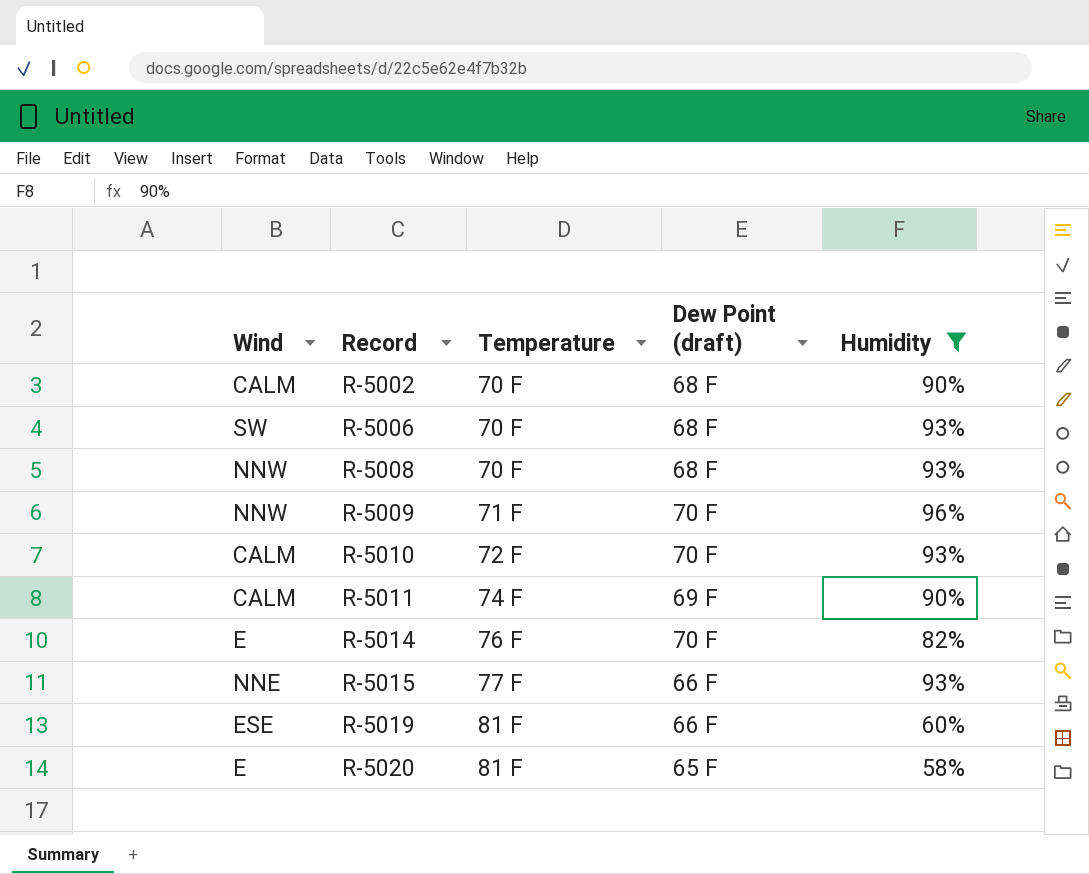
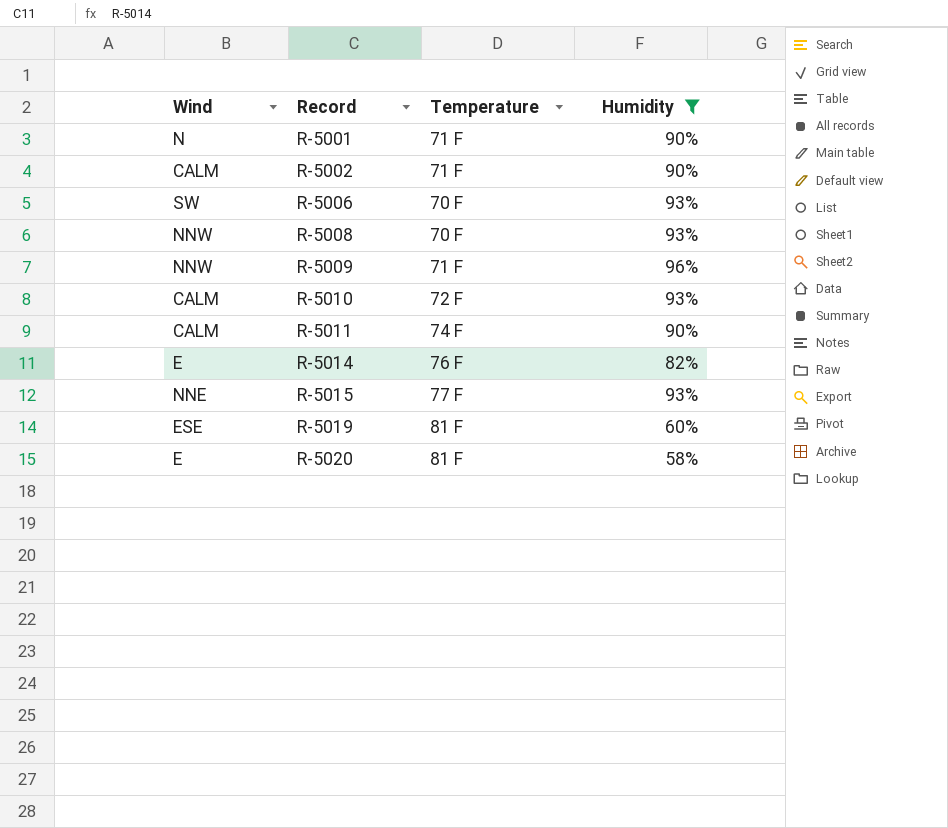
column Dew Point (draft) | position: 4 -> none
row R-5001: none -> N | 71 F | 90%
R-5002 | Temperature: 70 F -> 71 F

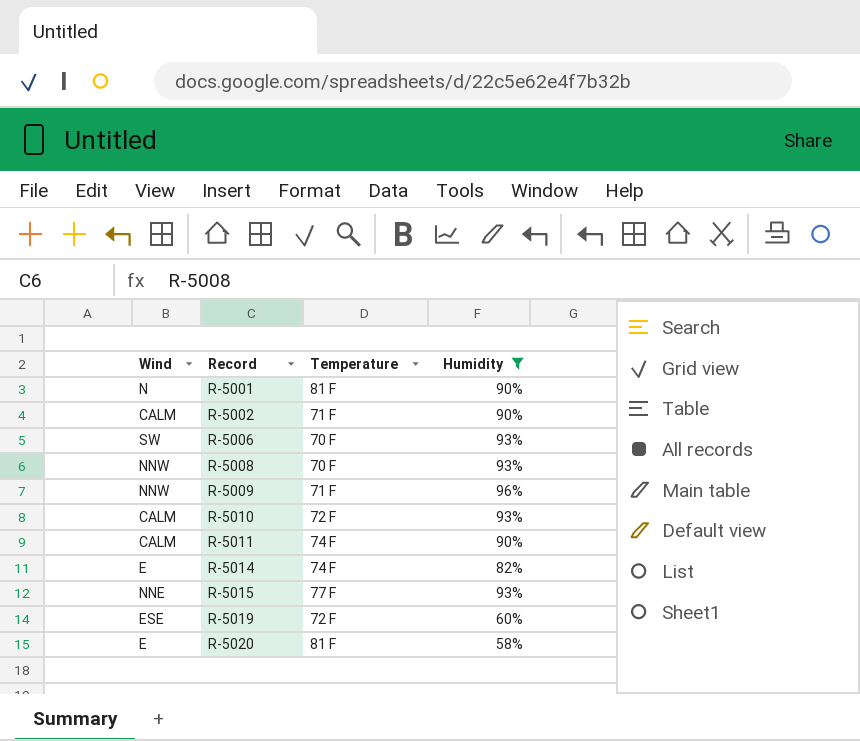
R-5001 | Temperature: 71 F -> 81 F
R-5014 | Temperature: 76 F -> 74 F
R-5019 | Temperature: 81 F -> 72 F

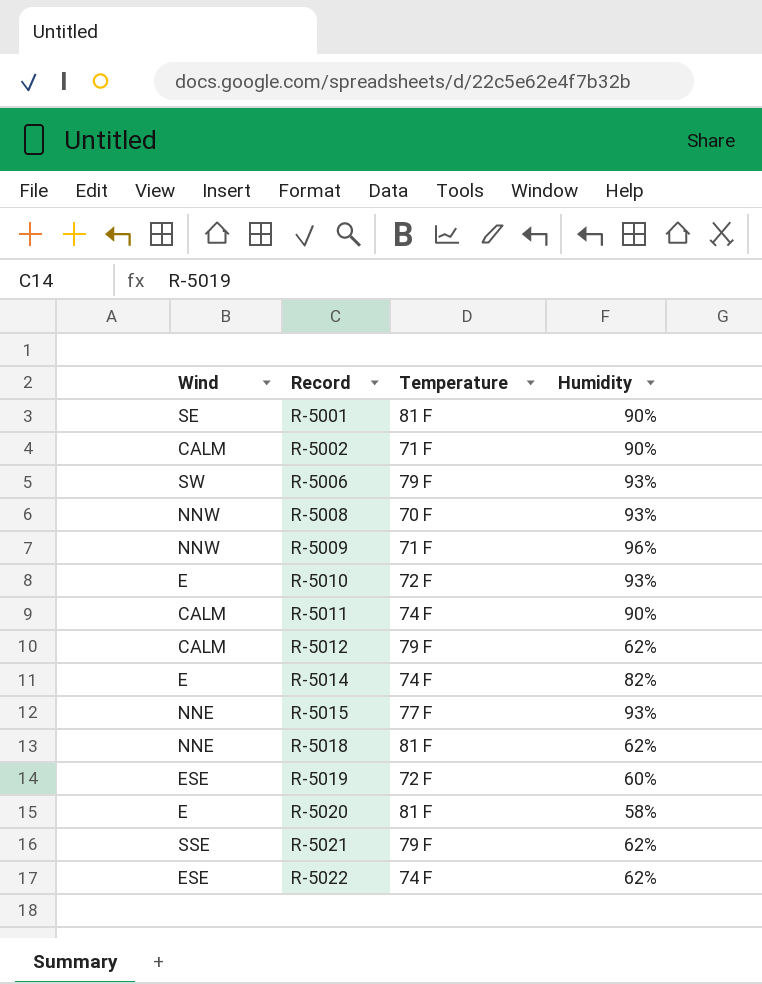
filter: Humidity != 62% -> none
R-5001 | Wind: N -> SE
R-5006 | Temperature: 70 F -> 79 F
R-5010 | Wind: CALM -> E

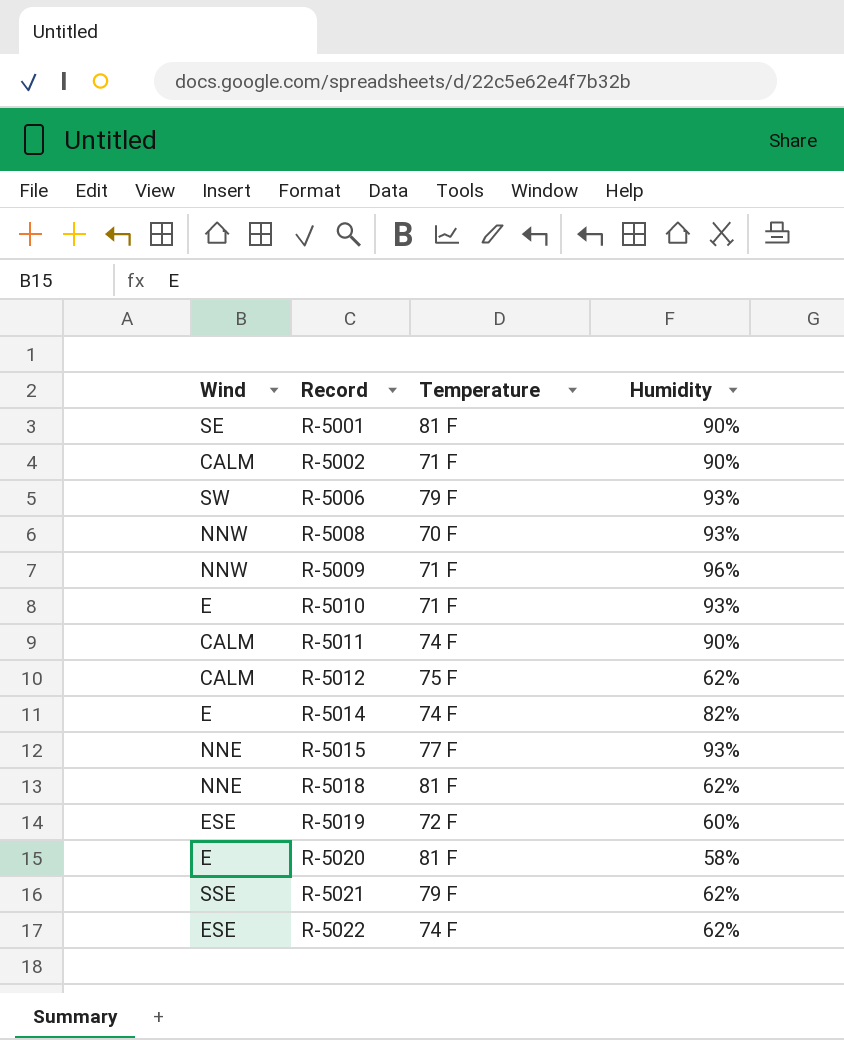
R-5010 | Temperature: 72 F -> 71 F
R-5012 | Temperature: 79 F -> 75 F

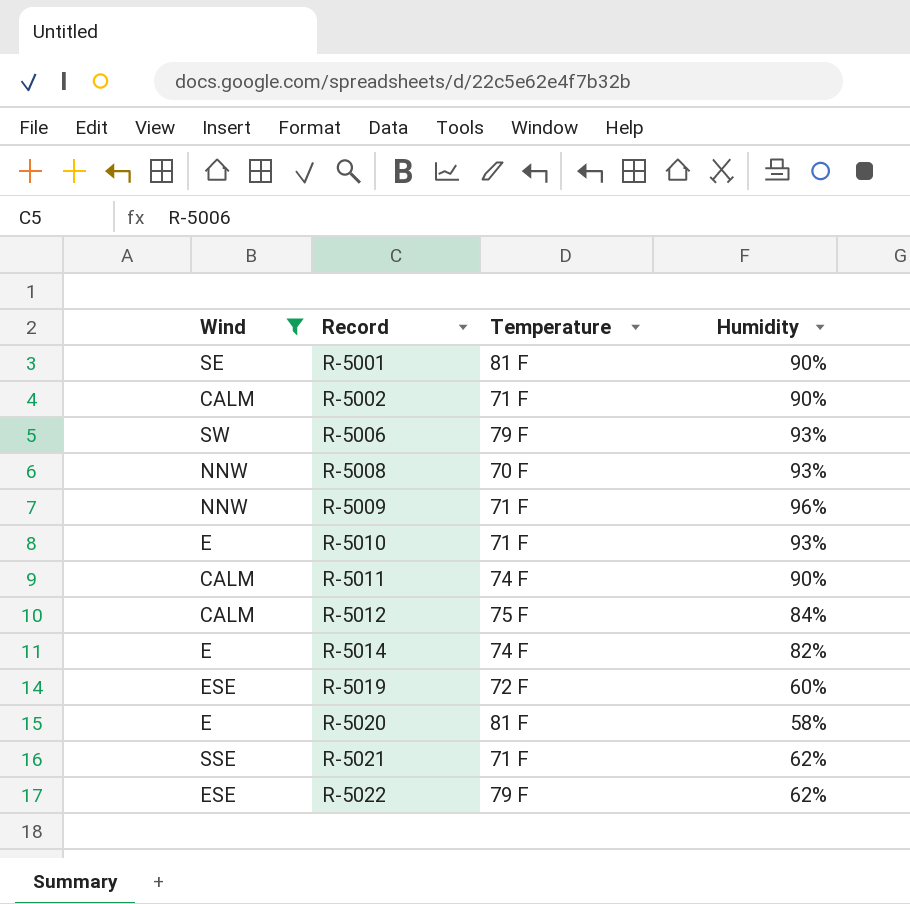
filter: none -> Wind != NNE
R-5012 | Humidity: 62% -> 84%
R-5021 | Temperature: 79 F -> 71 F
R-5022 | Temperature: 74 F -> 79 F

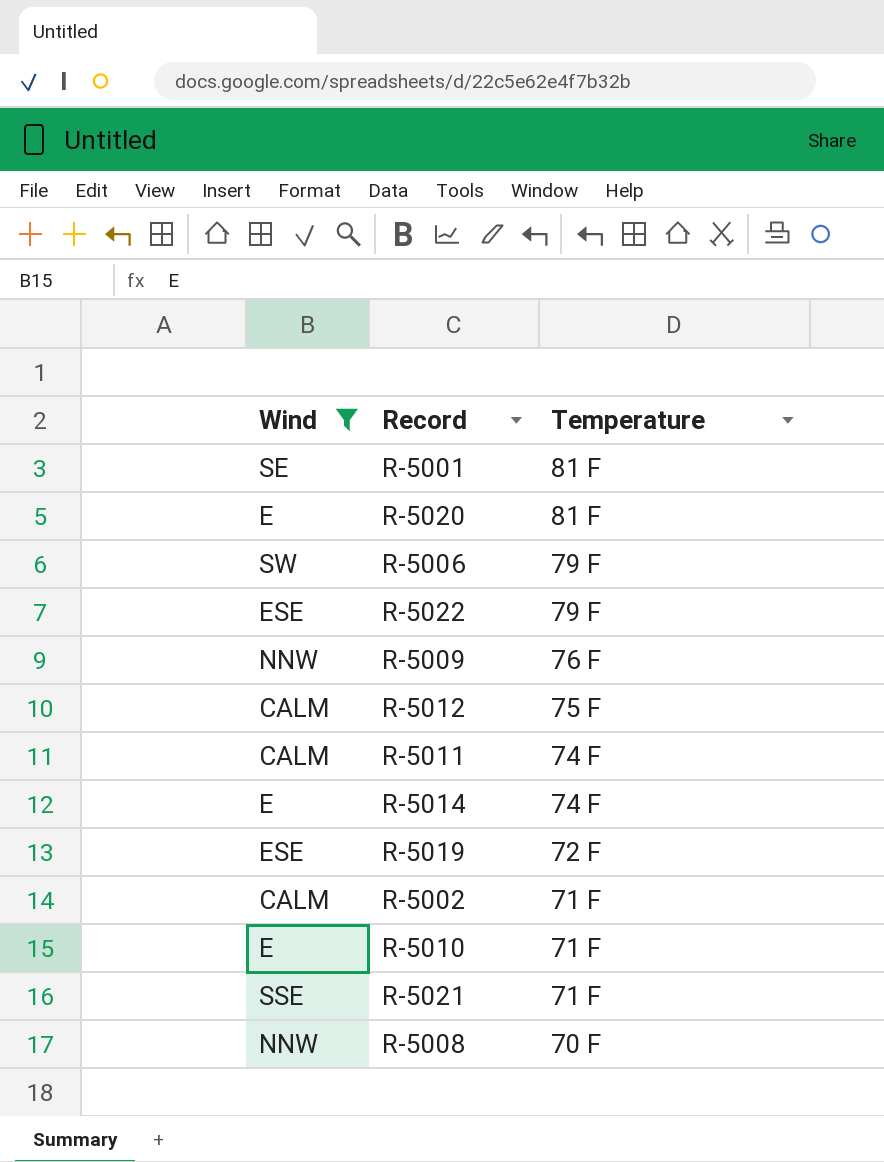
row order: Record ascending -> Temperature descending
column Humidity | position: 4 -> none
R-5009 | Temperature: 71 F -> 76 F

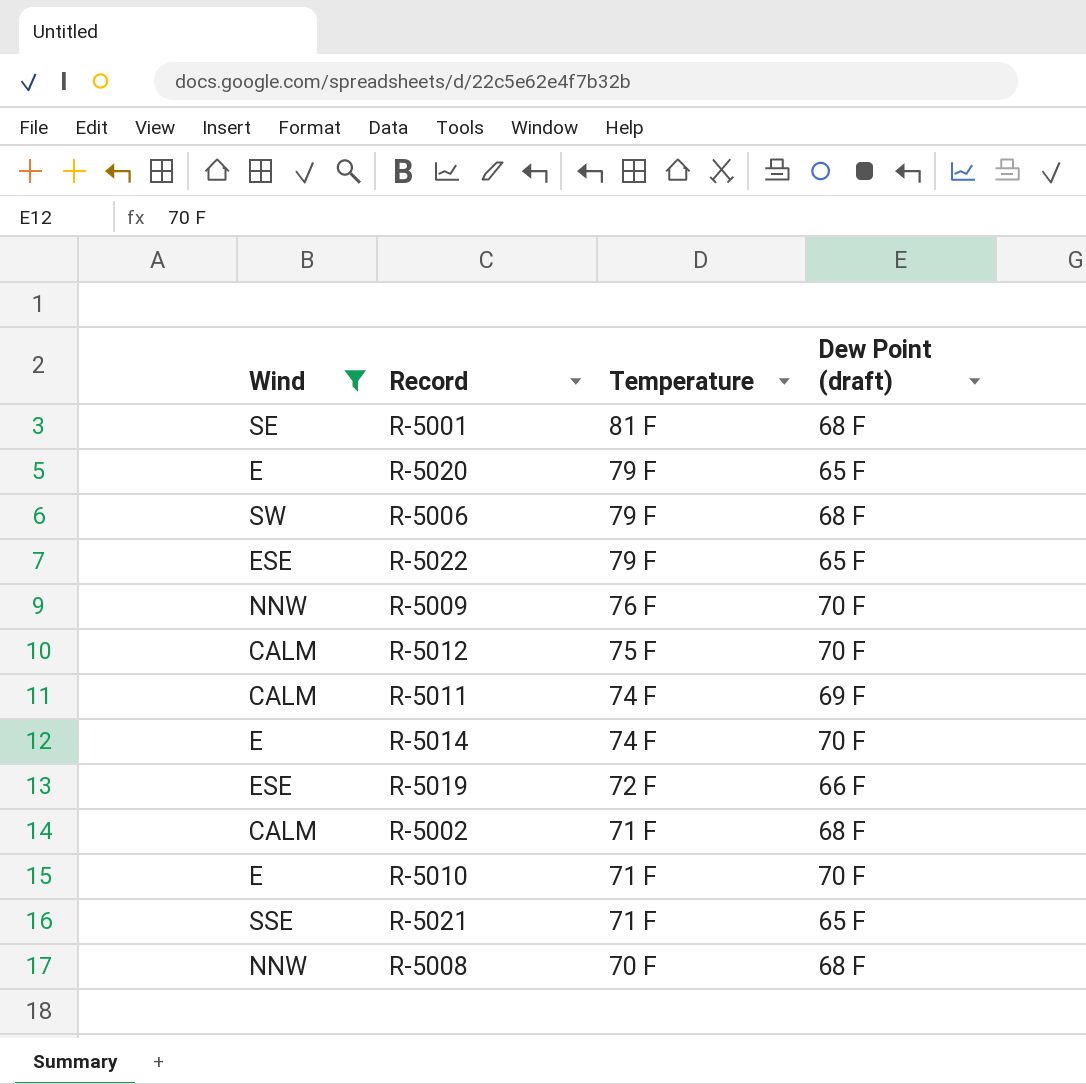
column Dew Point (draft) | position: none -> 4
R-5020 | Temperature: 81 F -> 79 F

